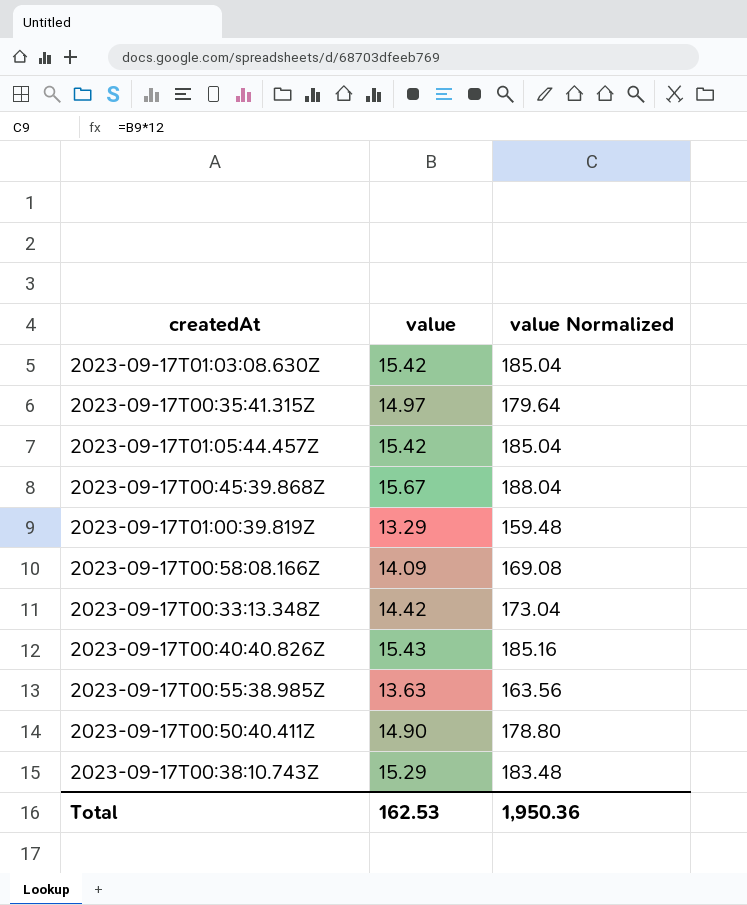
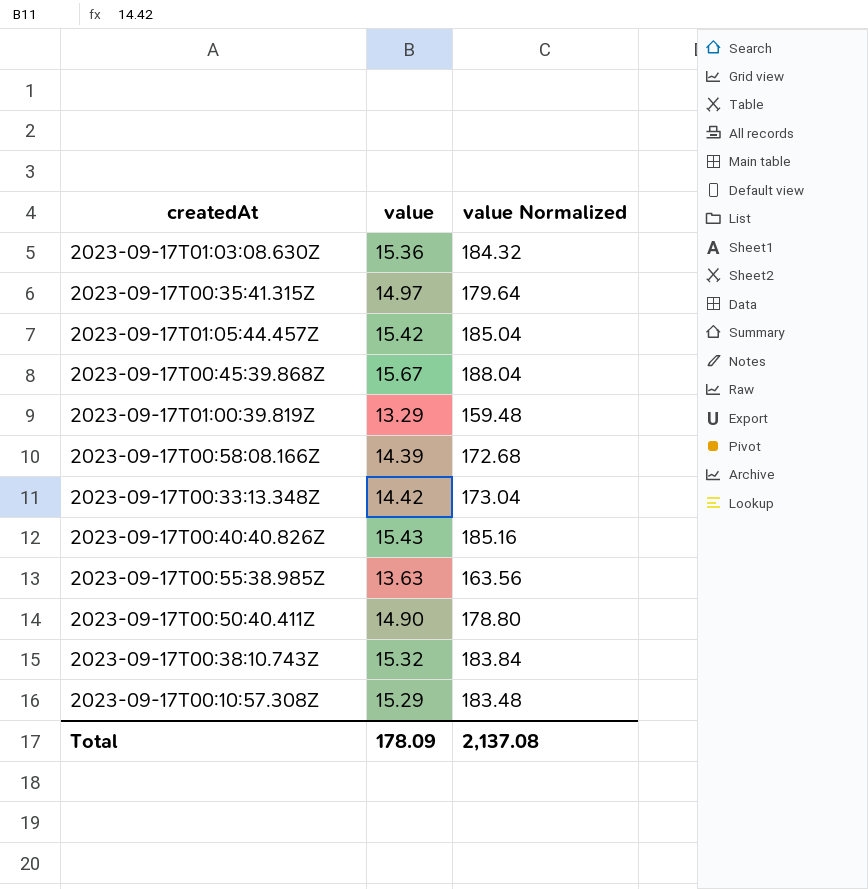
2023-09-17T01:03:08.630Z | value: 15.42 -> 15.36
2023-09-17T01:03:08.630Z | value Normalized: 185.04 -> 184.32
2023-09-17T00:58:08.166Z | value: 14.09 -> 14.39
2023-09-17T00:58:08.166Z | value Normalized: 169.08 -> 172.68
2023-09-17T00:38:10.743Z | value: 15.29 -> 15.32
2023-09-17T00:38:10.743Z | value Normalized: 183.48 -> 183.84
row 2023-09-17T00:10:57.308Z: none -> 15.29 | 183.48
Total | value: 162.53 -> 178.09
Total | value Normalized: 1,950.36 -> 2,137.08

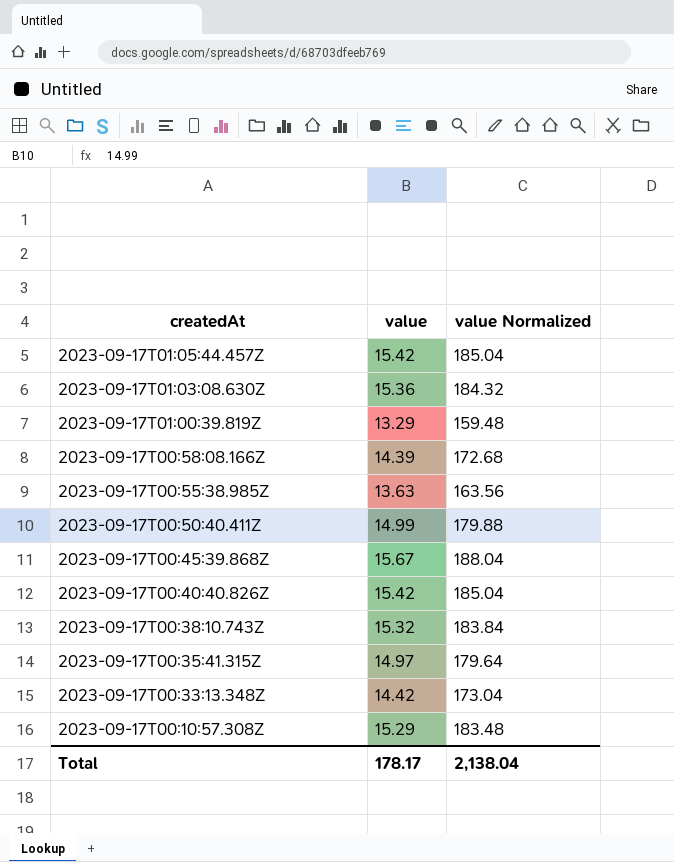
row order: none -> createdAt descending
2023-09-17T00:50:40.411Z | value: 14.90 -> 14.99
2023-09-17T00:50:40.411Z | value Normalized: 178.80 -> 179.88
2023-09-17T00:40:40.826Z | value: 15.43 -> 15.42
2023-09-17T00:40:40.826Z | value Normalized: 185.16 -> 185.04
Total | value: 178.09 -> 178.17
Total | value Normalized: 2,137.08 -> 2,138.04

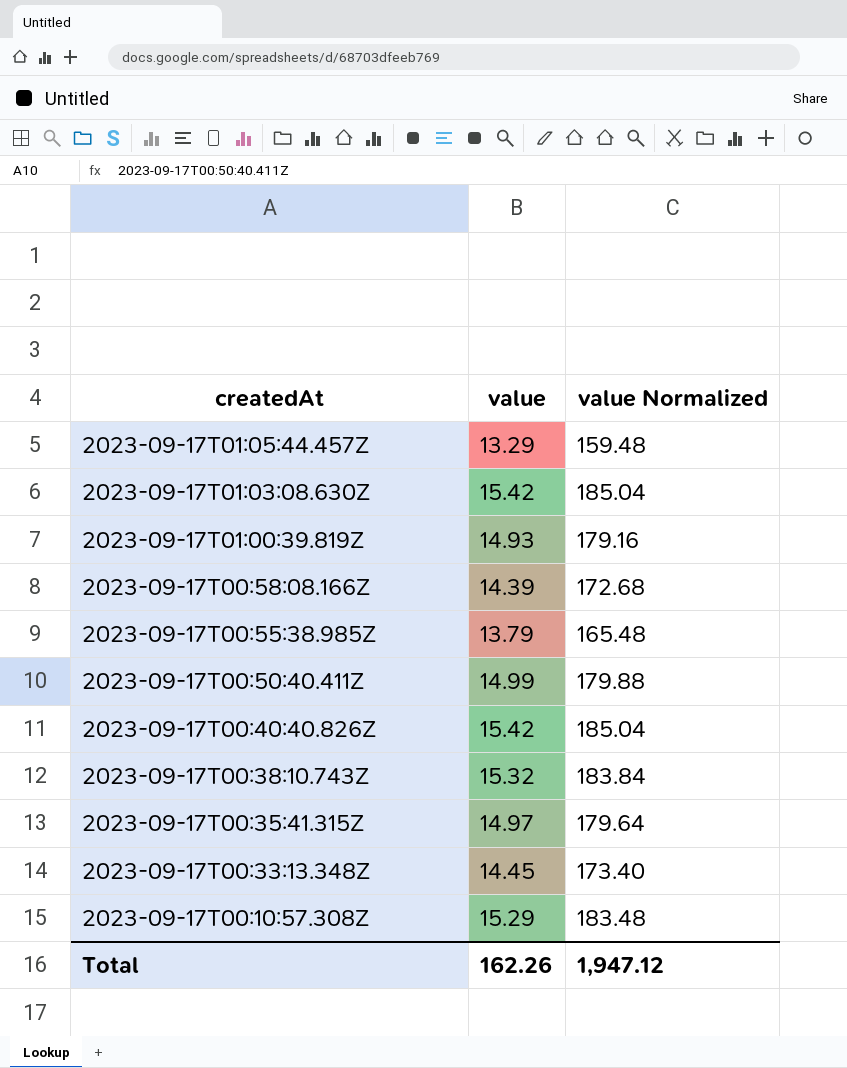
row 2023-09-17T00:45:39.868Z: 15.67 | 188.04 -> none
2023-09-17T01:05:44.457Z | value: 15.42 -> 13.29
2023-09-17T01:05:44.457Z | value Normalized: 185.04 -> 159.48
2023-09-17T01:03:08.630Z | value: 15.36 -> 15.42
2023-09-17T01:03:08.630Z | value Normalized: 184.32 -> 185.04
2023-09-17T01:00:39.819Z | value: 13.29 -> 14.93
2023-09-17T01:00:39.819Z | value Normalized: 159.48 -> 179.16
2023-09-17T00:55:38.985Z | value: 13.63 -> 13.79
2023-09-17T00:55:38.985Z | value Normalized: 163.56 -> 165.48
2023-09-17T00:33:13.348Z | value: 14.42 -> 14.45
2023-09-17T00:33:13.348Z | value Normalized: 173.04 -> 173.40
Total | value: 178.17 -> 162.26
Total | value Normalized: 2,138.04 -> 1,947.12

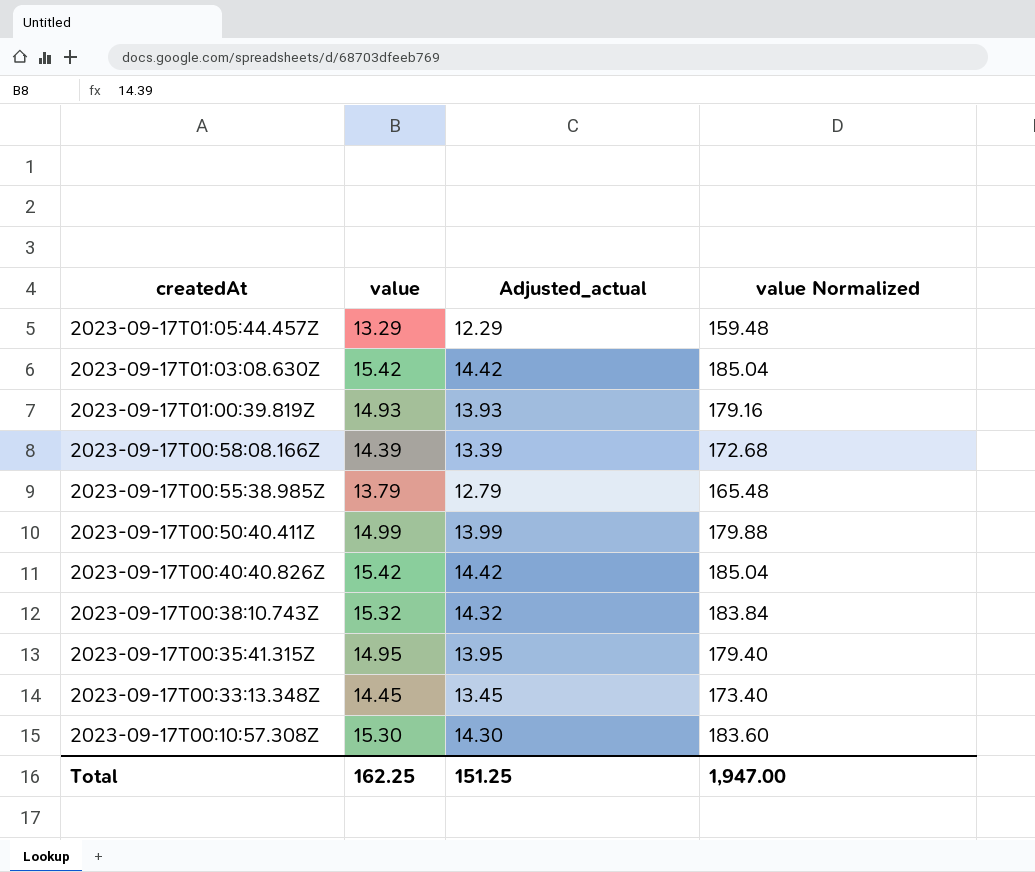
column Adjusted_actual | formula: none -> [value] - 1
2023-09-17T00:35:41.315Z | value: 14.97 -> 14.95
2023-09-17T00:35:41.315Z | value Normalized: 179.64 -> 179.40
2023-09-17T00:10:57.308Z | value: 15.29 -> 15.30
2023-09-17T00:10:57.308Z | value Normalized: 183.48 -> 183.60
Total | value: 162.26 -> 162.25
Total | value Normalized: 1,947.12 -> 1,947.00

